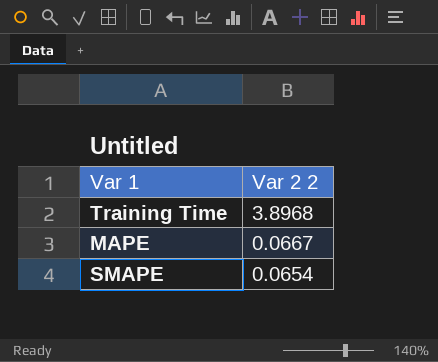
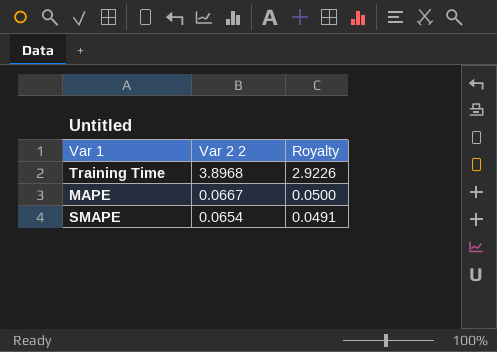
column Royalty | formula: none -> [Var 2 2] * 0.75

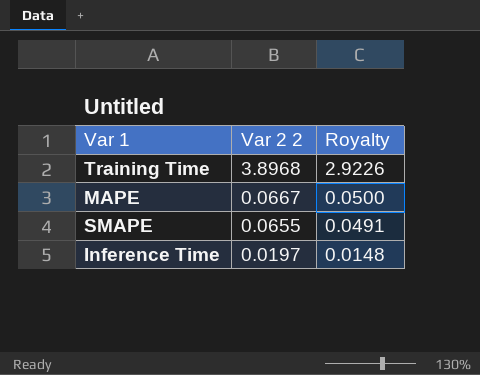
SMAPE | Var 2 2: 0.0654 -> 0.0655
row Inference Time: none -> 0.0197 | 0.0148

